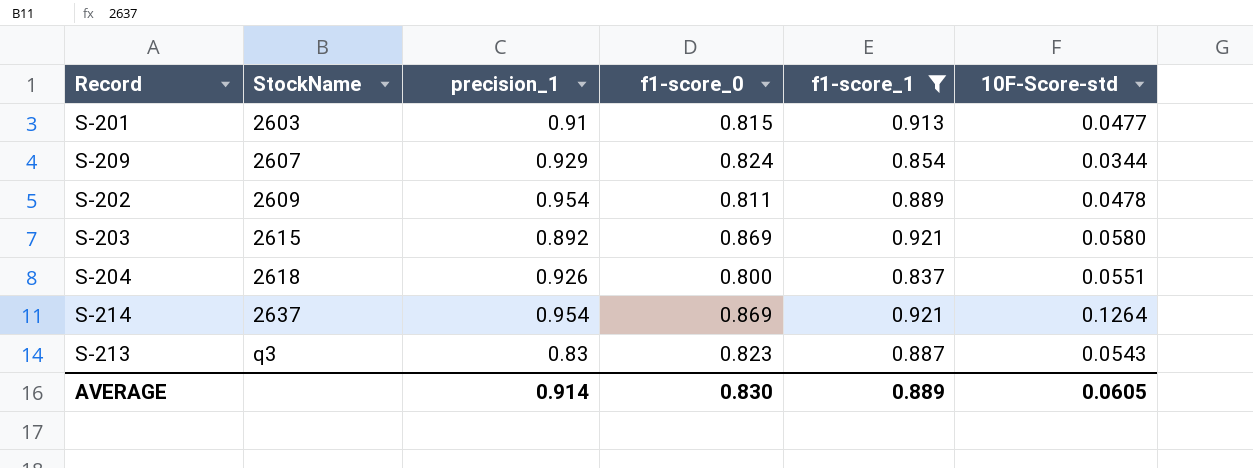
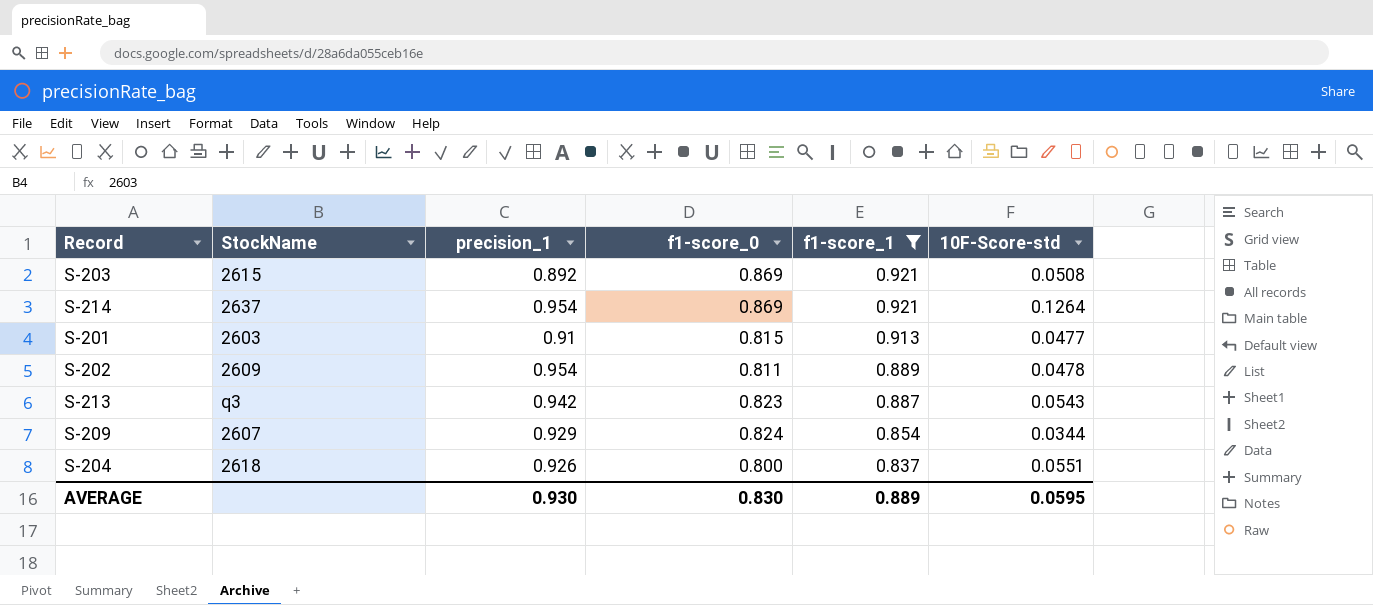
row order: StockName ascending -> f1-score_1 descending
S-203 | 10F-Score-std: 0.0580 -> 0.0508
S-213 | precision_1: 0.83 -> 0.942
AVERAGE | precision_1: 0.914 -> 0.930
AVERAGE | 10F-Score-std: 0.0605 -> 0.0595

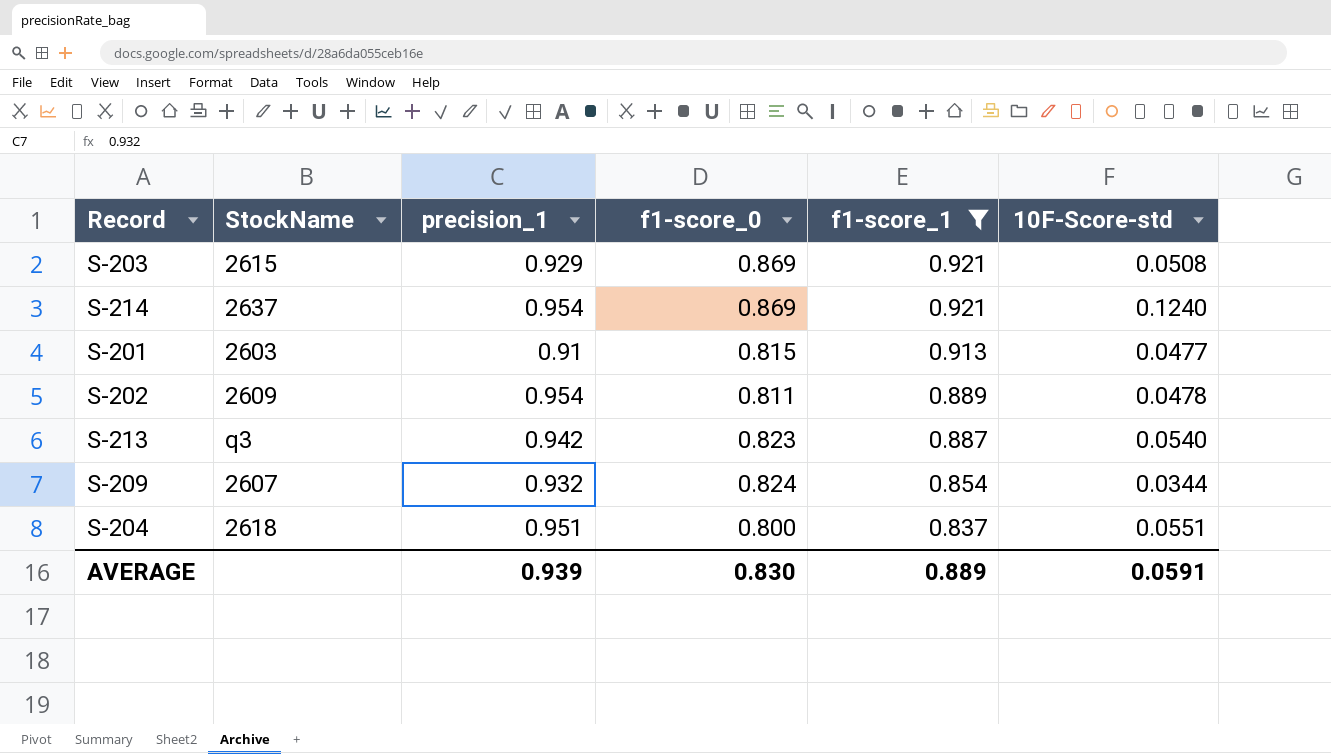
S-203 | precision_1: 0.892 -> 0.929
S-214 | 10F-Score-std: 0.1264 -> 0.1240
S-213 | 10F-Score-std: 0.0543 -> 0.0540
S-209 | precision_1: 0.929 -> 0.932
S-204 | precision_1: 0.926 -> 0.951
AVERAGE | precision_1: 0.930 -> 0.939
AVERAGE | 10F-Score-std: 0.0595 -> 0.0591

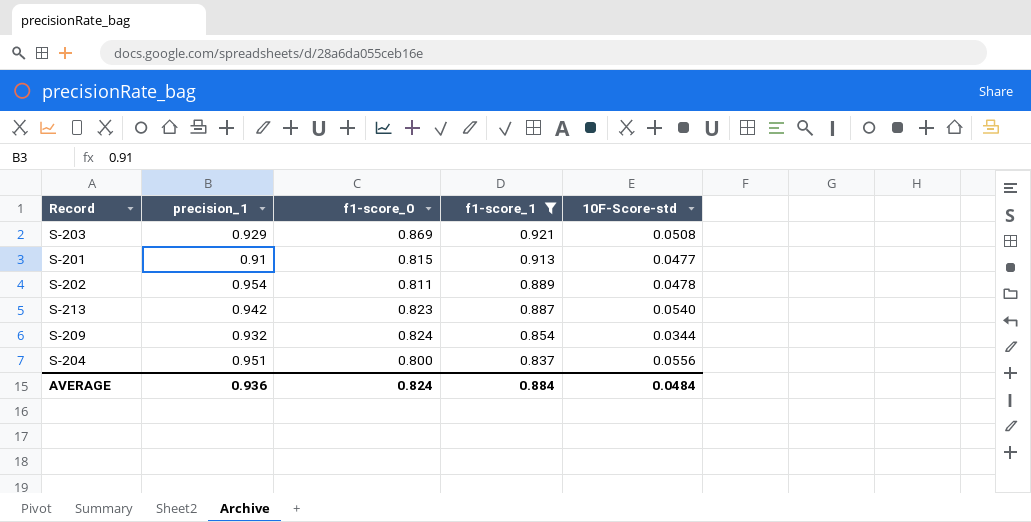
column StockName | position: 2 -> none
row S-214: 2637 | 0.954 | 0.869 | 0.921 | 0.1240 -> none
S-204 | 10F-Score-std: 0.0551 -> 0.0556
AVERAGE | precision_1: 0.939 -> 0.936
AVERAGE | f1-score_0: 0.830 -> 0.824
AVERAGE | f1-score_1: 0.889 -> 0.884
AVERAGE | 10F-Score-std: 0.0591 -> 0.0484

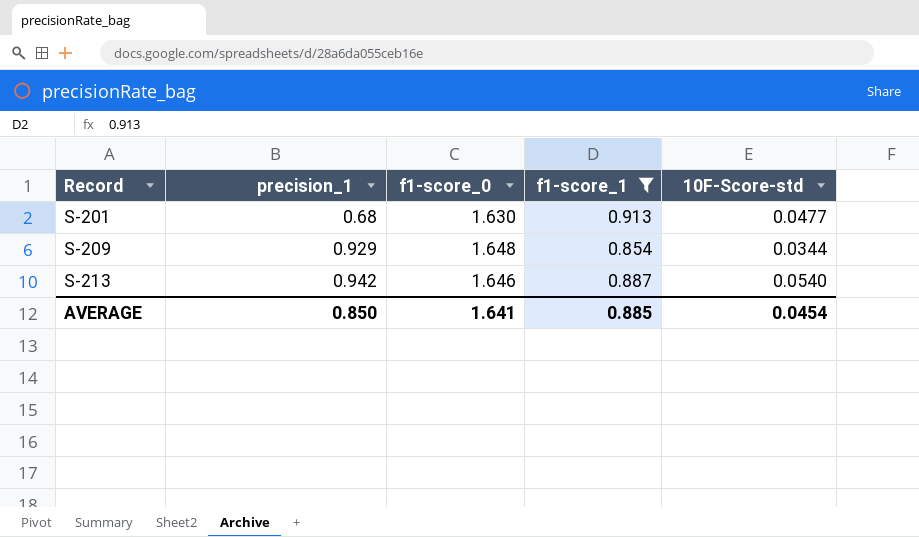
row order: f1-score_1 descending -> Record ascending
row S-203: 0.929 | 0.869 | 0.921 | 0.0508 -> none
row S-202: 0.954 | 0.811 | 0.889 | 0.0478 -> none
row S-204: 0.951 | 0.800 | 0.837 | 0.0556 -> none
S-201 | precision_1: 0.91 -> 0.68
S-201 | f1-score_0: 0.815 -> 1.630
S-209 | precision_1: 0.932 -> 0.929
S-209 | f1-score_0: 0.824 -> 1.648
S-213 | f1-score_0: 0.823 -> 1.646
AVERAGE | precision_1: 0.936 -> 0.850
AVERAGE | f1-score_0: 0.824 -> 1.641
AVERAGE | f1-score_1: 0.884 -> 0.885
AVERAGE | 10F-Score-std: 0.0484 -> 0.0454

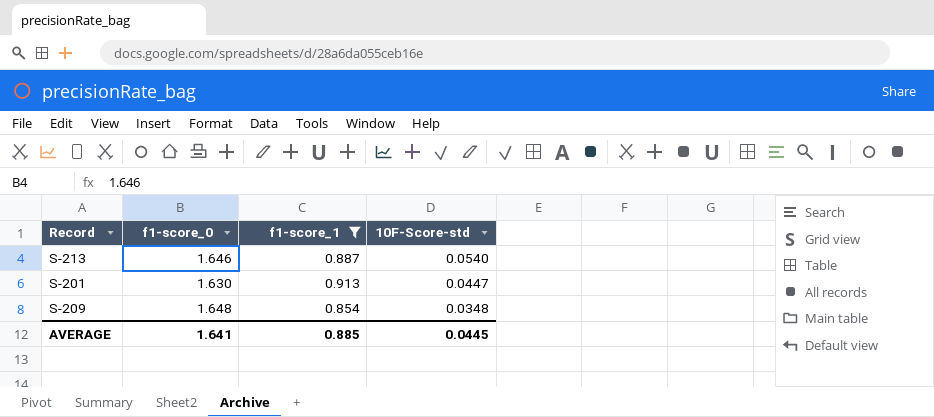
row order: Record ascending -> 10F-Score-std descending
column precision_1 | position: 2 -> none
S-201 | 10F-Score-std: 0.0477 -> 0.0447
S-209 | 10F-Score-std: 0.0344 -> 0.0348
AVERAGE | 10F-Score-std: 0.0454 -> 0.0445

